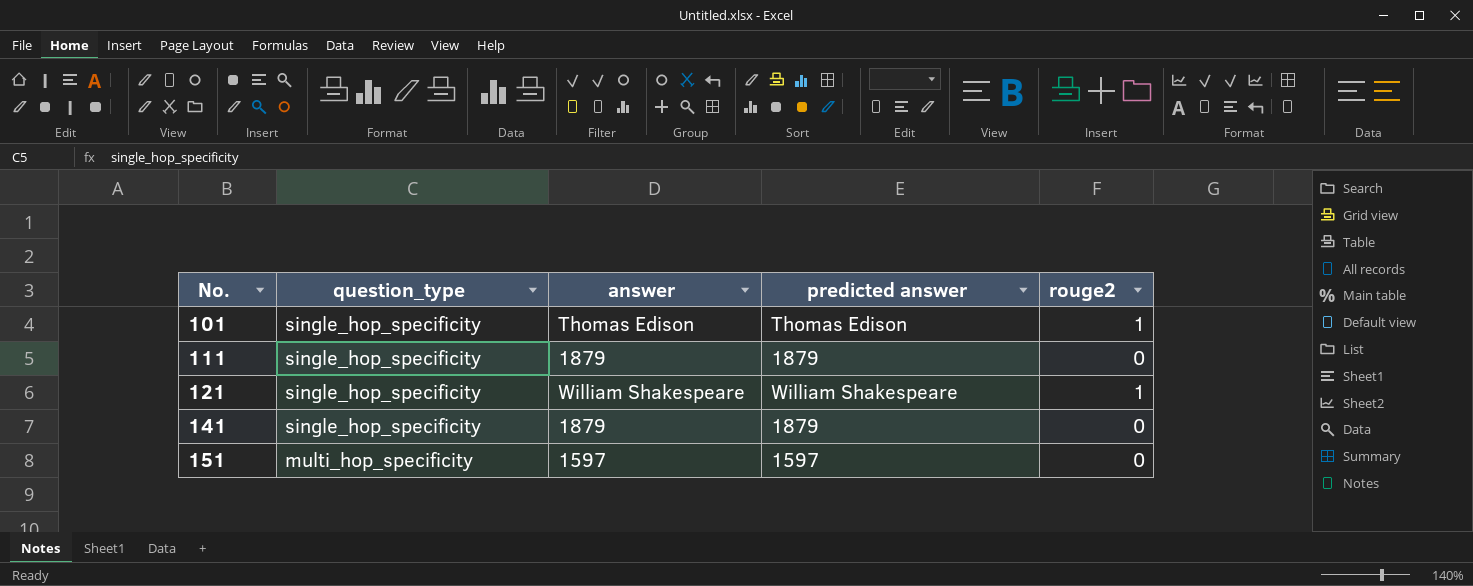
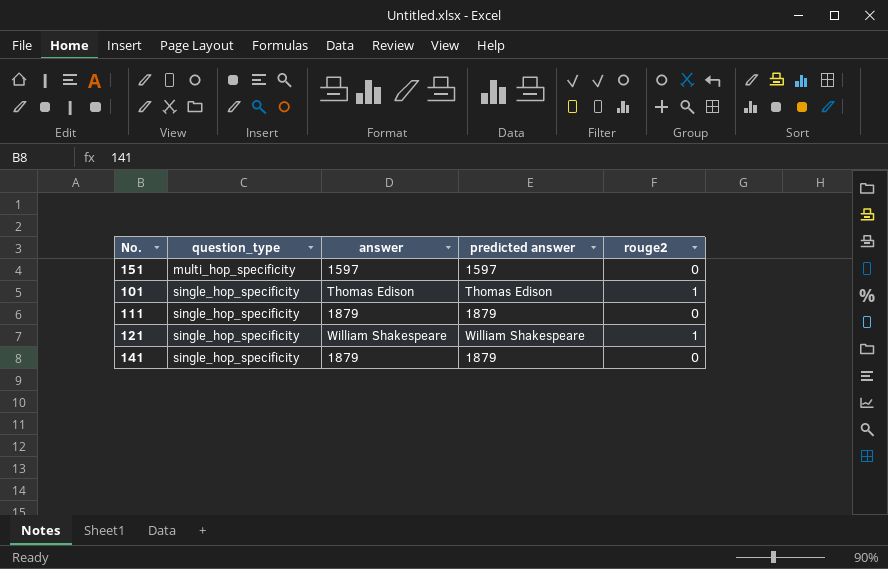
row order: No. ascending -> question_type ascending

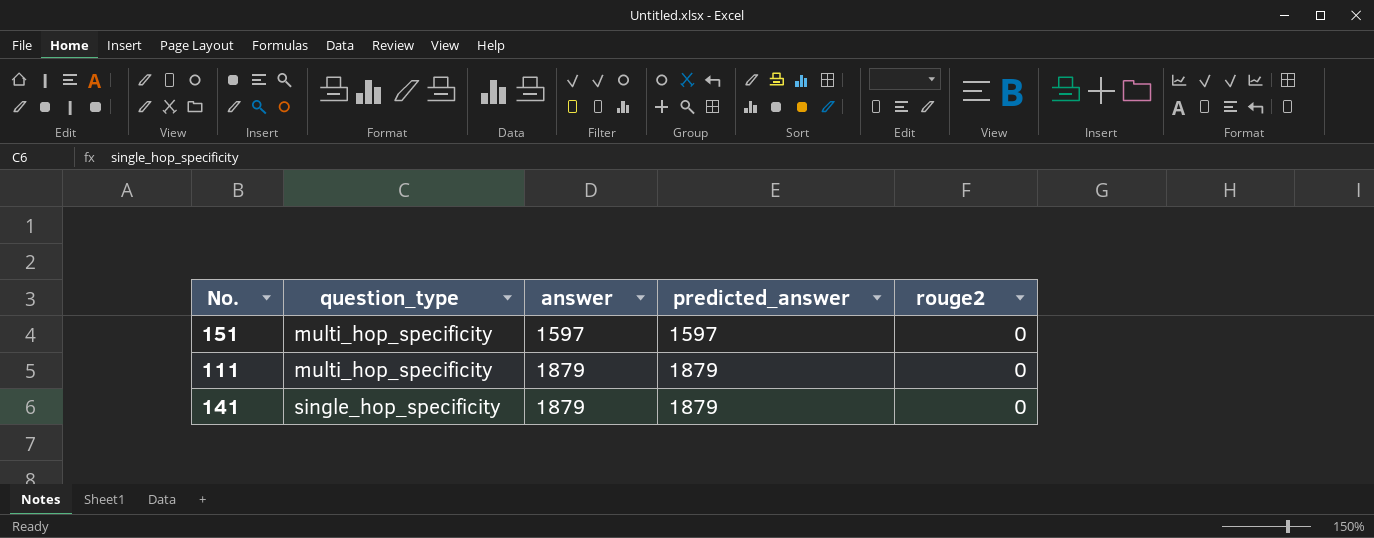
column name: predicted answer -> predicted_answer
row 101: single_hop_specificity | Thomas Edison | Thomas Edison | 1 -> none
row 121: single_hop_specificity | William Shakespeare | William Shakespeare | 1 -> none
111 | question_type: single_hop_specificity -> multi_hop_specificity

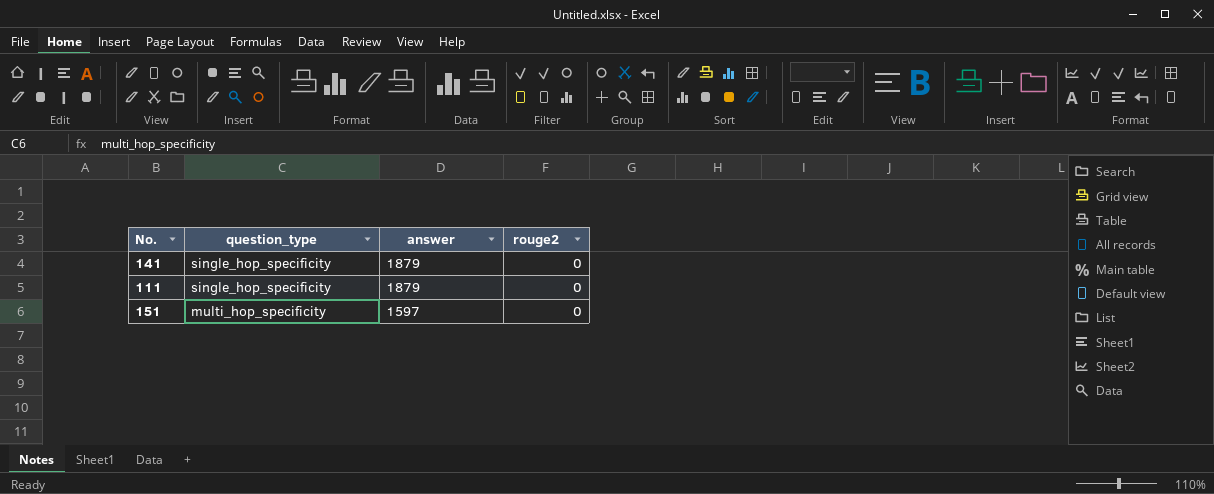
row order: question_type ascending -> question_type descending
column predicted_answer | position: 4 -> none
111 | question_type: multi_hop_specificity -> single_hop_specificity

